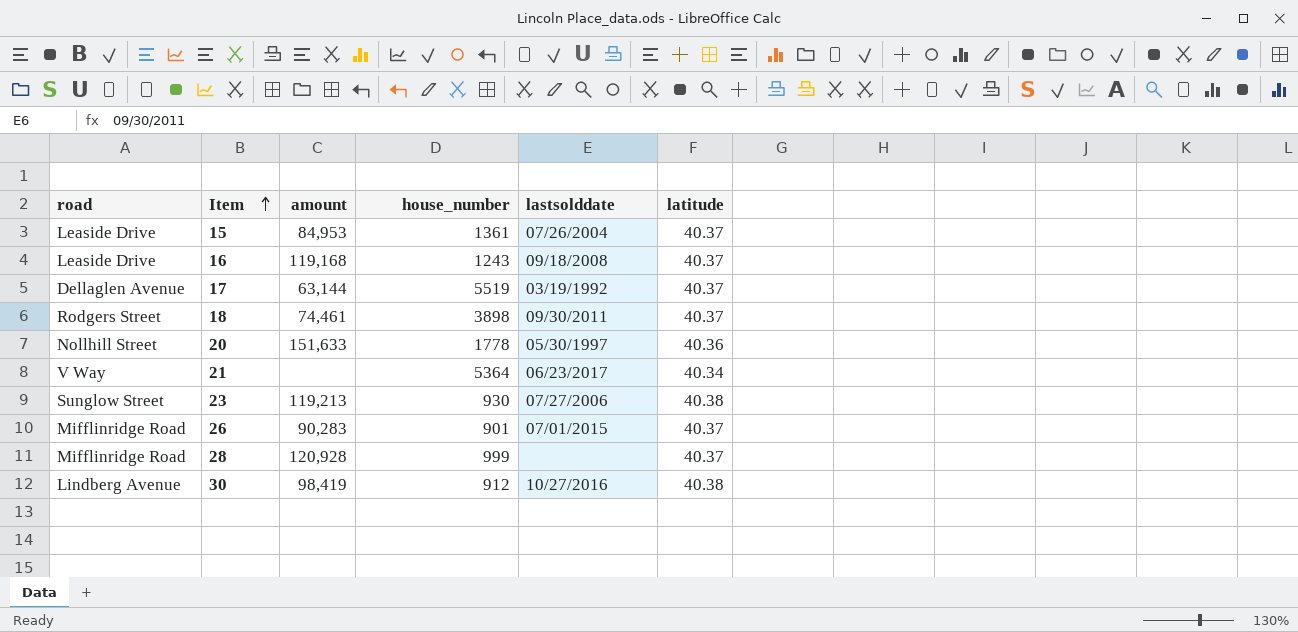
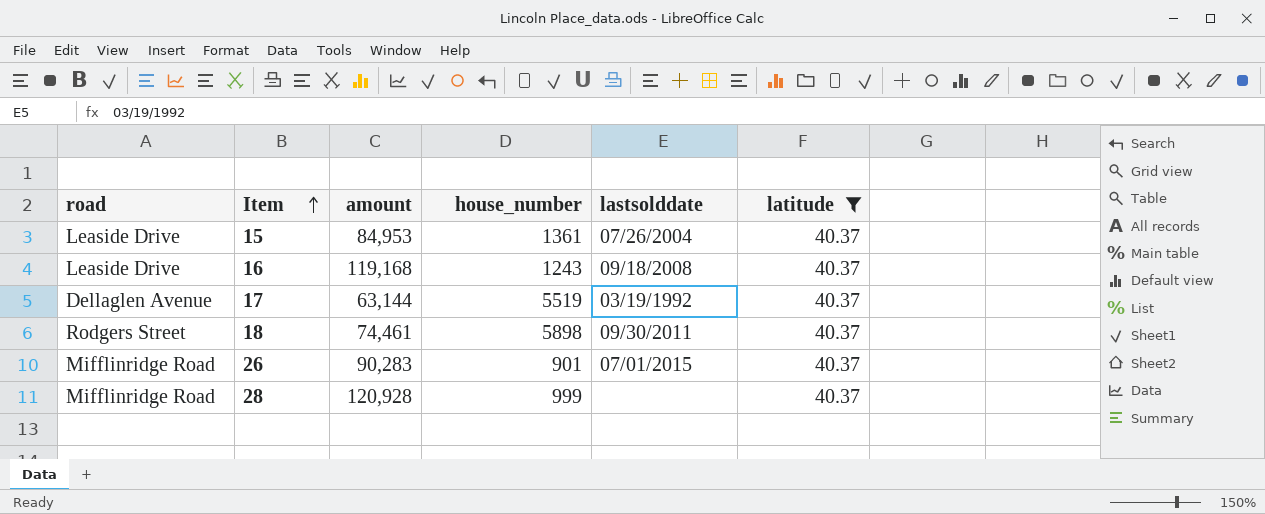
filter: none -> latitude = 40.37
18 | house_number: 3898 -> 5898

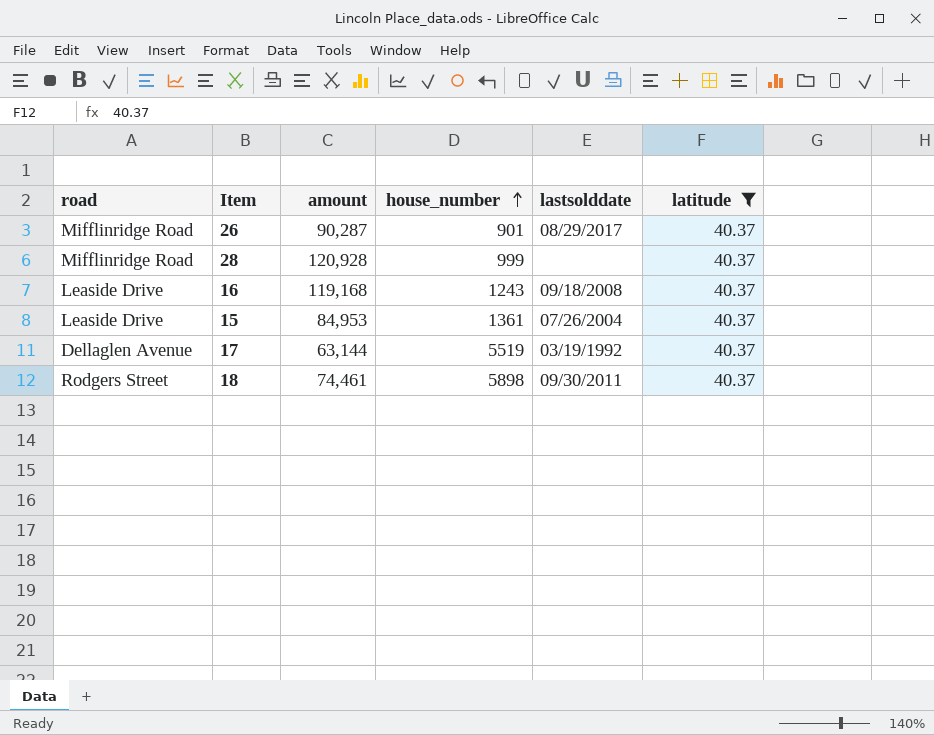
row order: Item ascending -> house_number ascending
26 | amount: 90,283 -> 90,287
26 | lastsolddate: 07/01/2015 -> 08/29/2017

